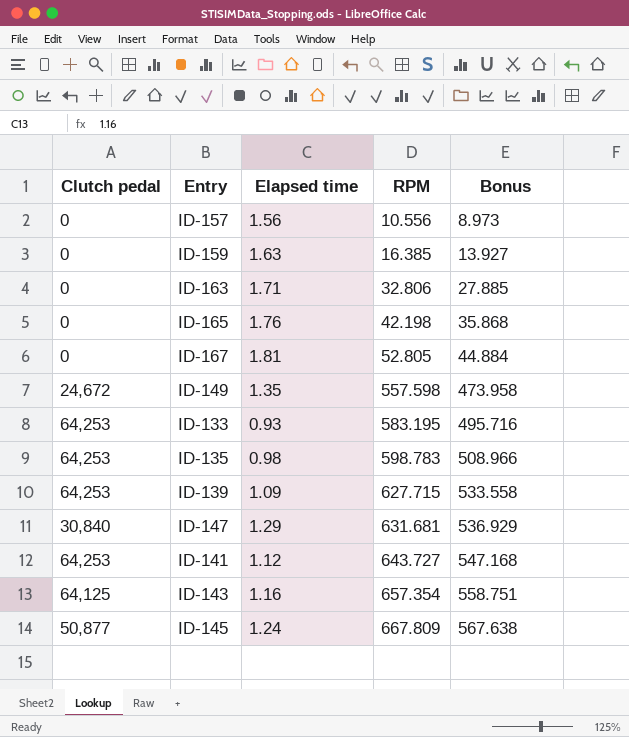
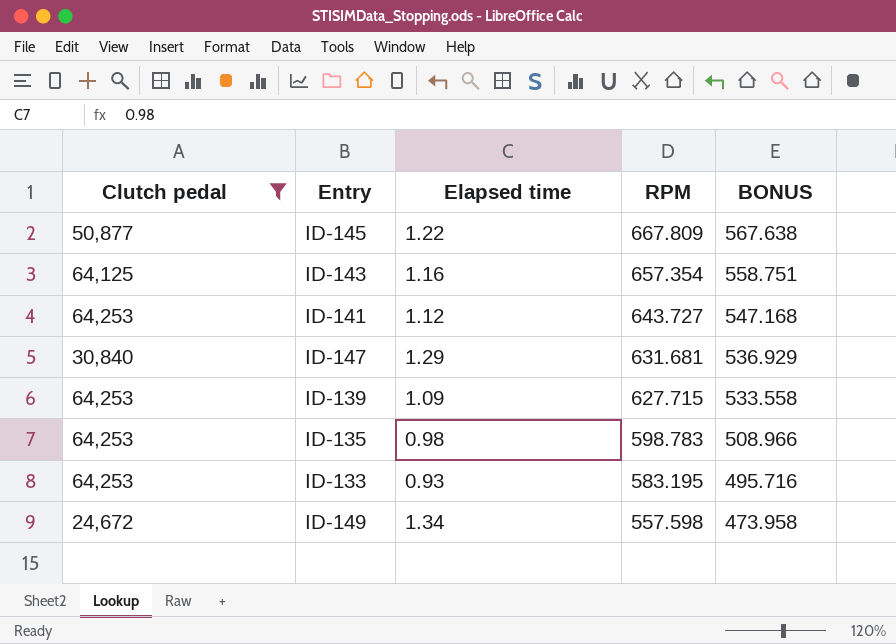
filter: none -> Clutch pedal != 0
row order: RPM ascending -> RPM descending
column name: Bonus -> BONUS
ID-145 | Elapsed time: 1.24 -> 1.22
ID-149 | Elapsed time: 1.35 -> 1.34

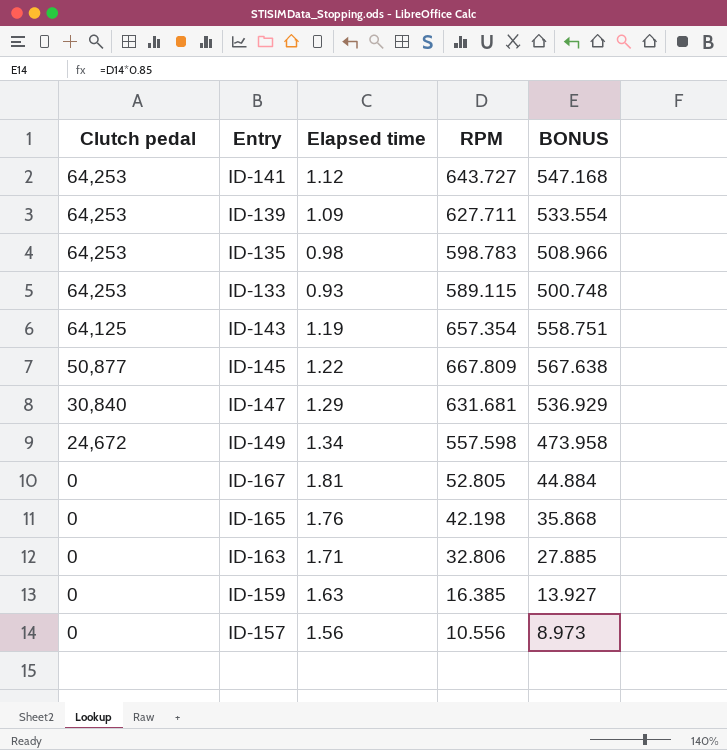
filter: Clutch pedal != 0 -> none
row order: RPM descending -> Clutch pedal descending
ID-139 | RPM: 627.715 -> 627.711
ID-139 | BONUS: 533.558 -> 533.554
ID-133 | RPM: 583.195 -> 589.115
ID-133 | BONUS: 495.716 -> 500.748
ID-143 | Elapsed time: 1.16 -> 1.19

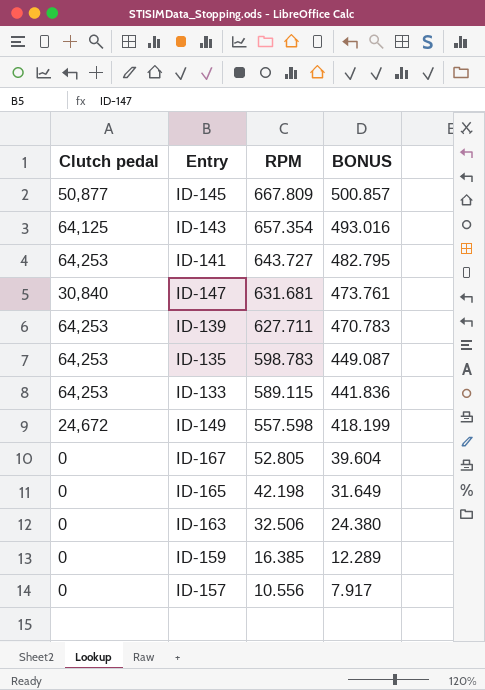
row order: Clutch pedal descending -> RPM descending
column Elapsed time | position: 3 -> none
column BONUS | formula: [RPM] * 0.85 -> [RPM] * 0.75
ID-163 | RPM: 32.806 -> 32.506

